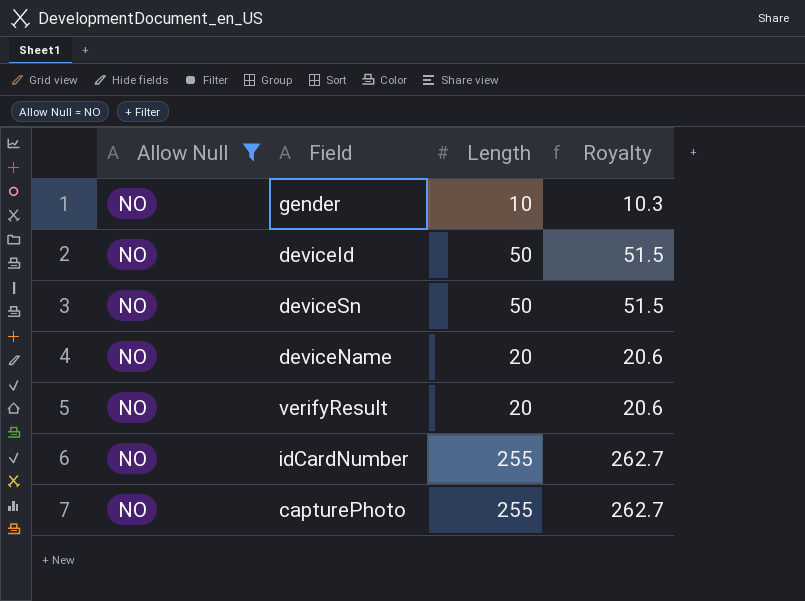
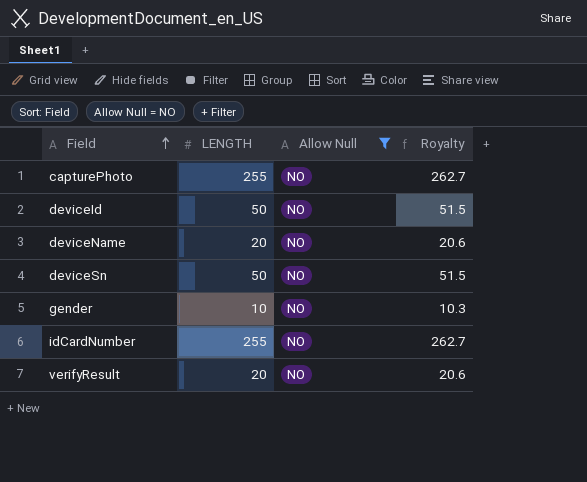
row order: none -> Field ascending
column name: Length -> LENGTH
column Allow Null | position: 1 -> 3

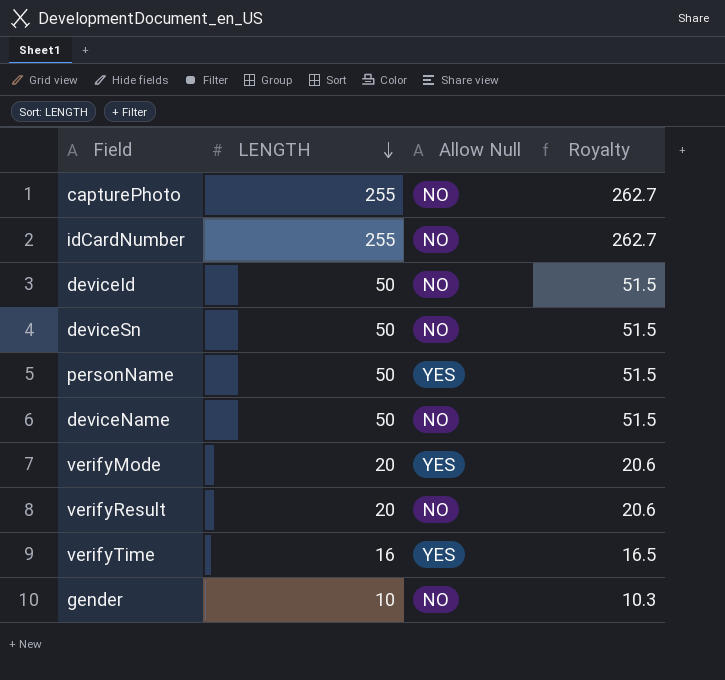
filter: Allow Null = NO -> none
row order: Field ascending -> LENGTH descending
deviceName | LENGTH: 20 -> 50
deviceName | Royalty: 20.6 -> 51.5

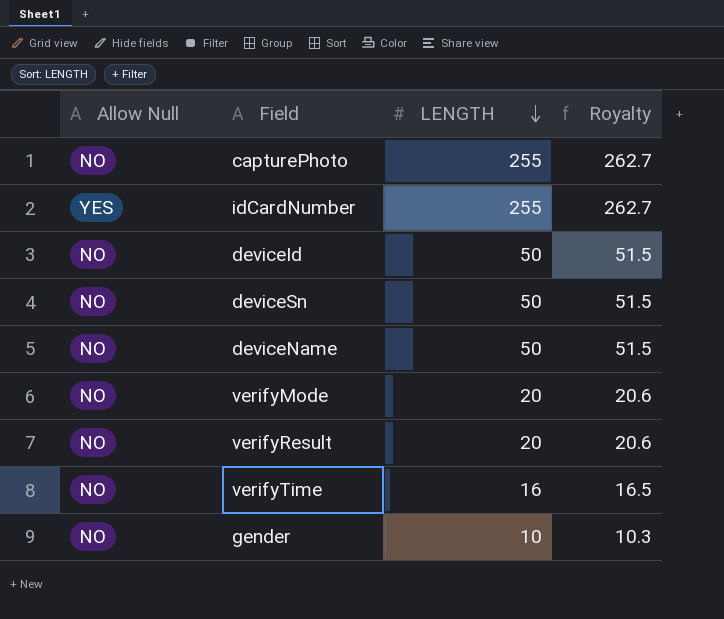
column Allow Null | position: 3 -> 1
row personName: 50 | YES | 51.5 -> none
idCardNumber | Allow Null: NO -> YES
verifyMode | Allow Null: YES -> NO
verifyTime | Allow Null: YES -> NO

